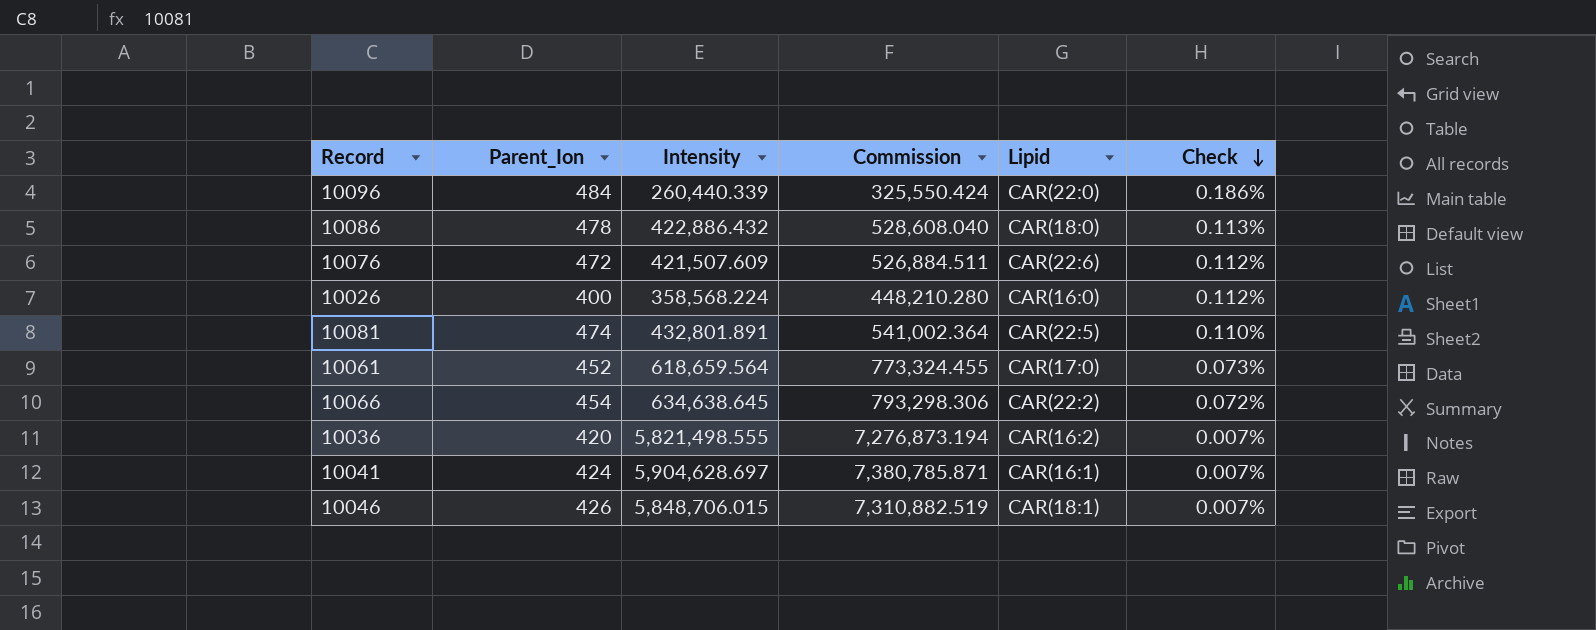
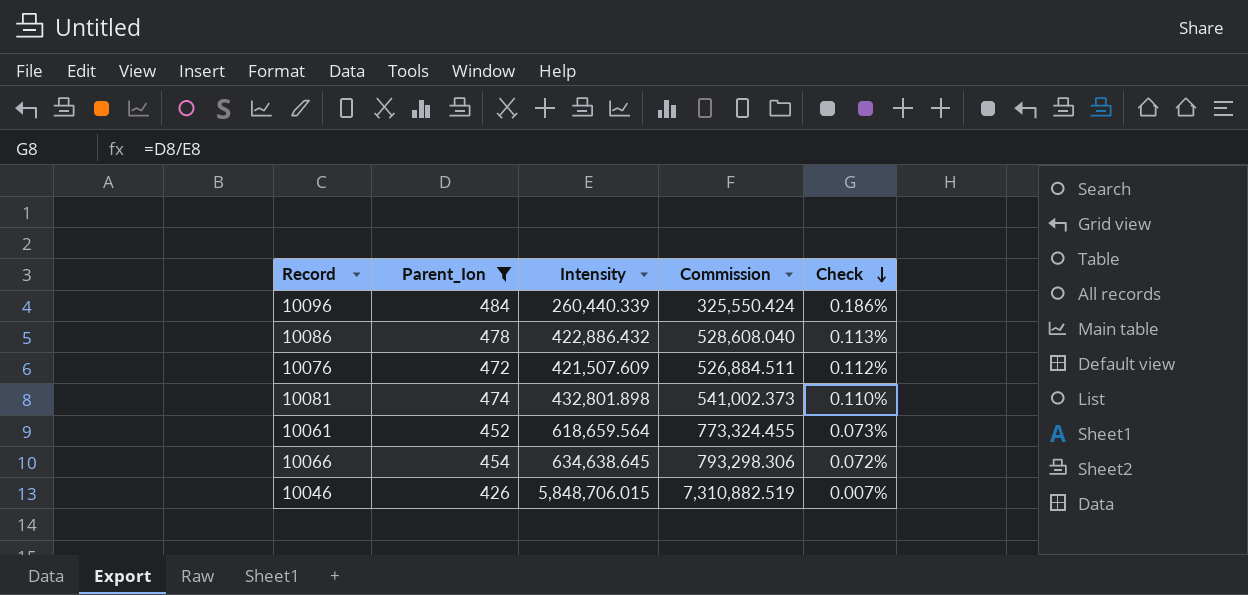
filter: none -> Parent_Ion >= 426
column Lipid | position: 5 -> none
10081 | Intensity: 432,801.891 -> 432,801.898
10081 | Commission: 541,002.364 -> 541,002.373

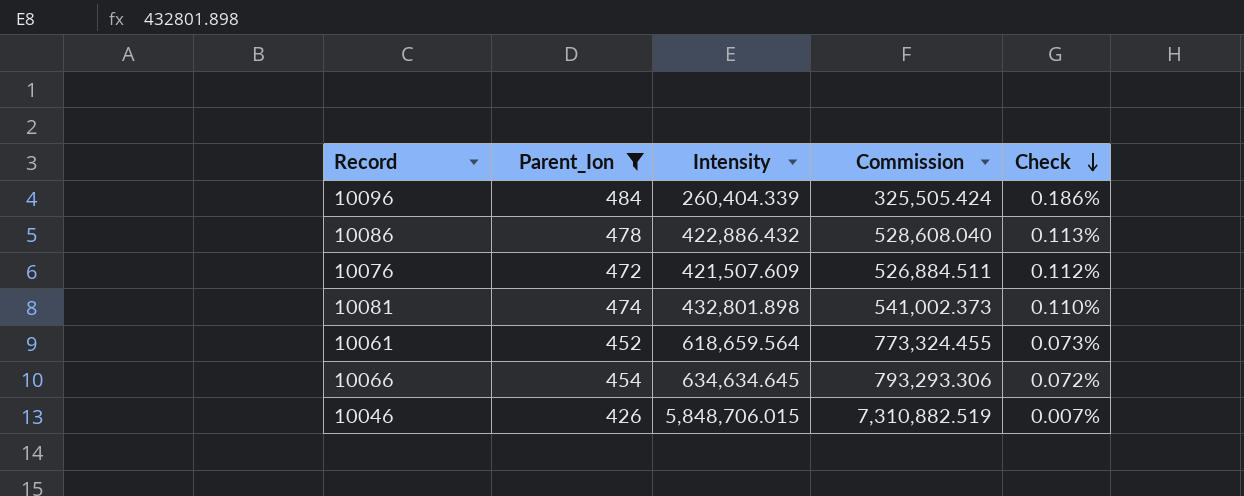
10096 | Intensity: 260,440.339 -> 260,404.339
10096 | Commission: 325,550.424 -> 325,505.424
10066 | Intensity: 634,638.645 -> 634,634.645
10066 | Commission: 793,298.306 -> 793,293.306

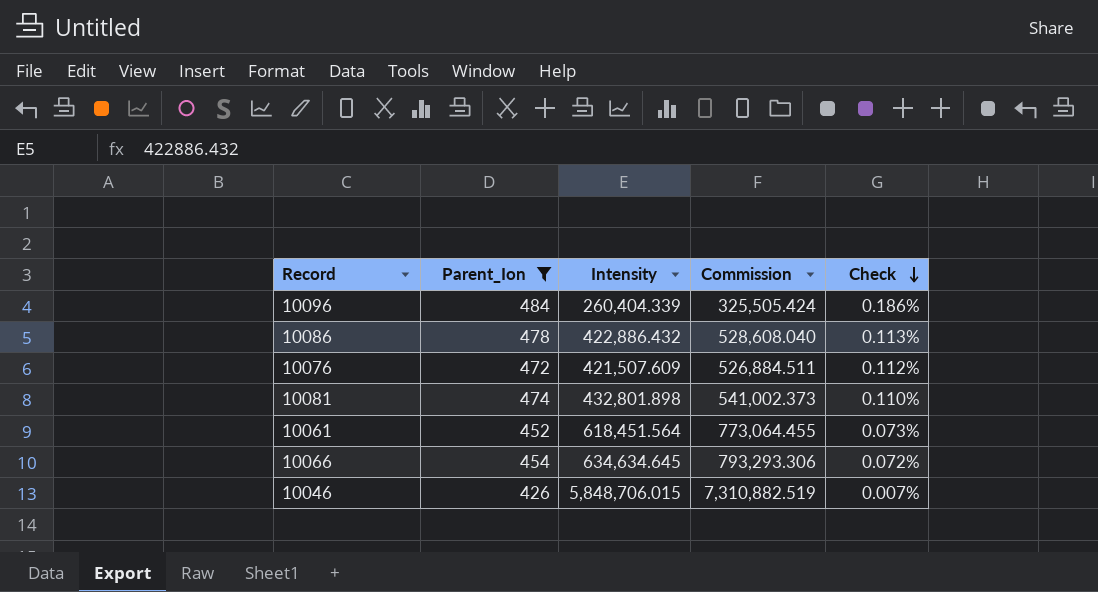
10061 | Intensity: 618,659.564 -> 618,451.564
10061 | Commission: 773,324.455 -> 773,064.455

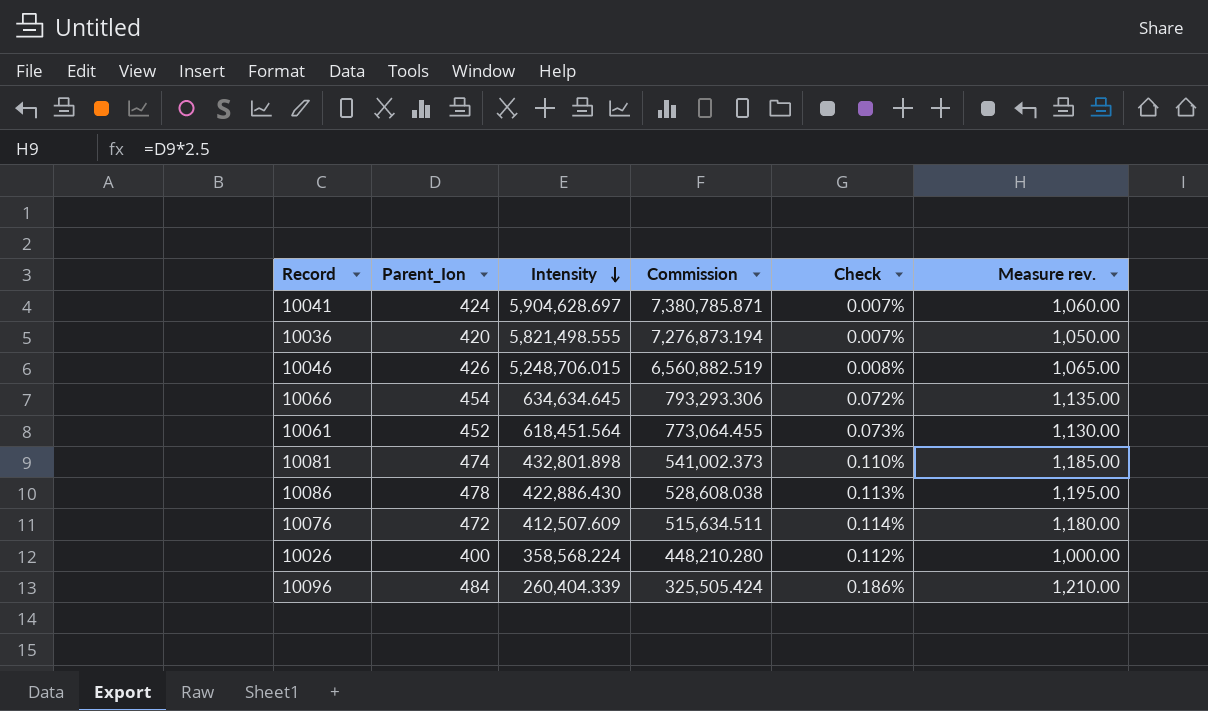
filter: Parent_Ion >= 426 -> none
row order: Check descending -> Intensity descending
column Measure rev. | formula: none -> [Parent_Ion] * 2.5
10046 | Intensity: 5,848,706.015 -> 5,248,706.015
10046 | Commission: 7,310,882.519 -> 6,560,882.519
10046 | Check: 0.007% -> 0.008%
10086 | Intensity: 422,886.432 -> 422,886.430
10086 | Commission: 528,608.040 -> 528,608.038
10076 | Intensity: 421,507.609 -> 412,507.609
10076 | Commission: 526,884.511 -> 515,634.511
10076 | Check: 0.112% -> 0.114%

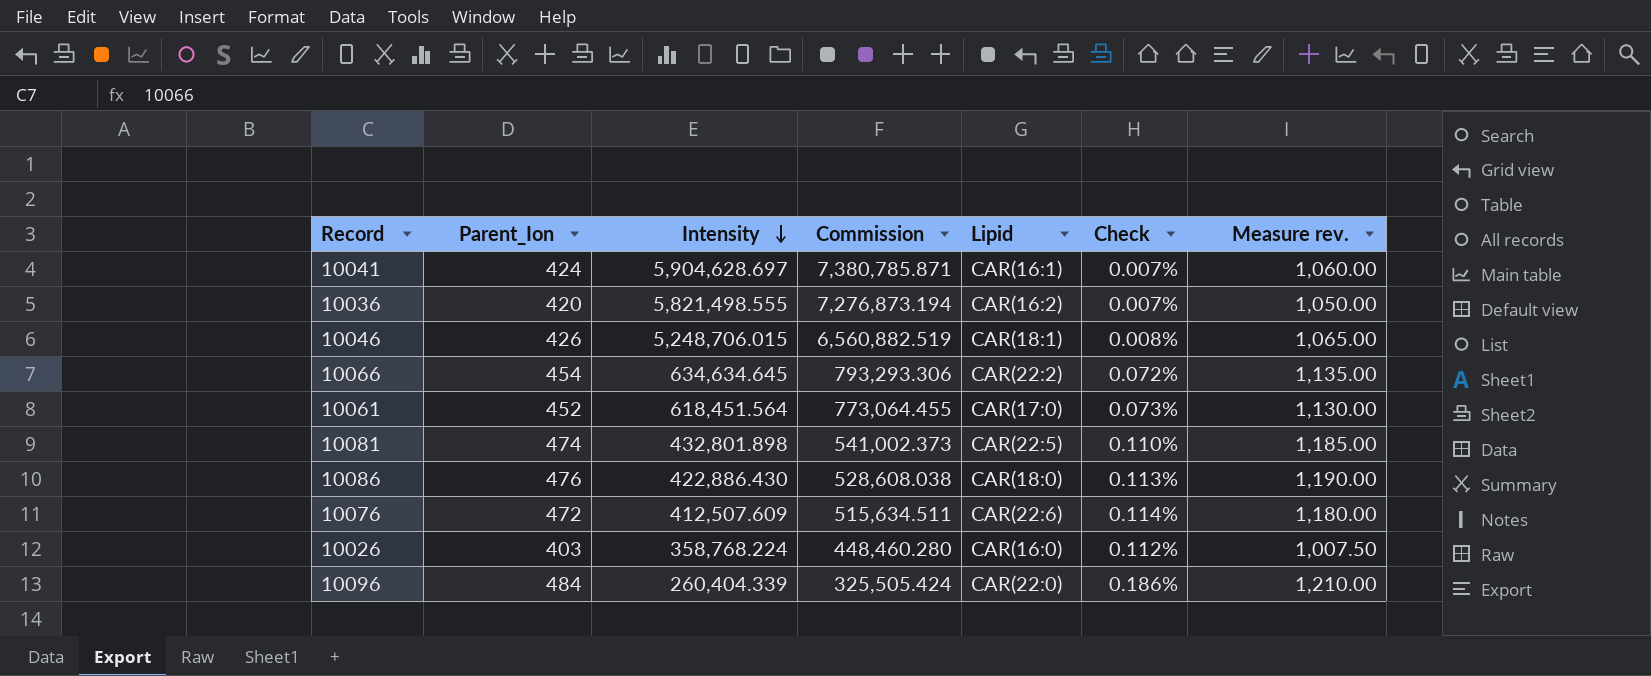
column Lipid | position: none -> 5
10086 | Parent_Ion: 478 -> 476
10086 | Measure rev.: 1,195.00 -> 1,190.00
10026 | Parent_Ion: 400 -> 403
10026 | Intensity: 358,568.224 -> 358,768.224
10026 | Commission: 448,210.280 -> 448,460.280
10026 | Measure rev.: 1,000.00 -> 1,007.50

